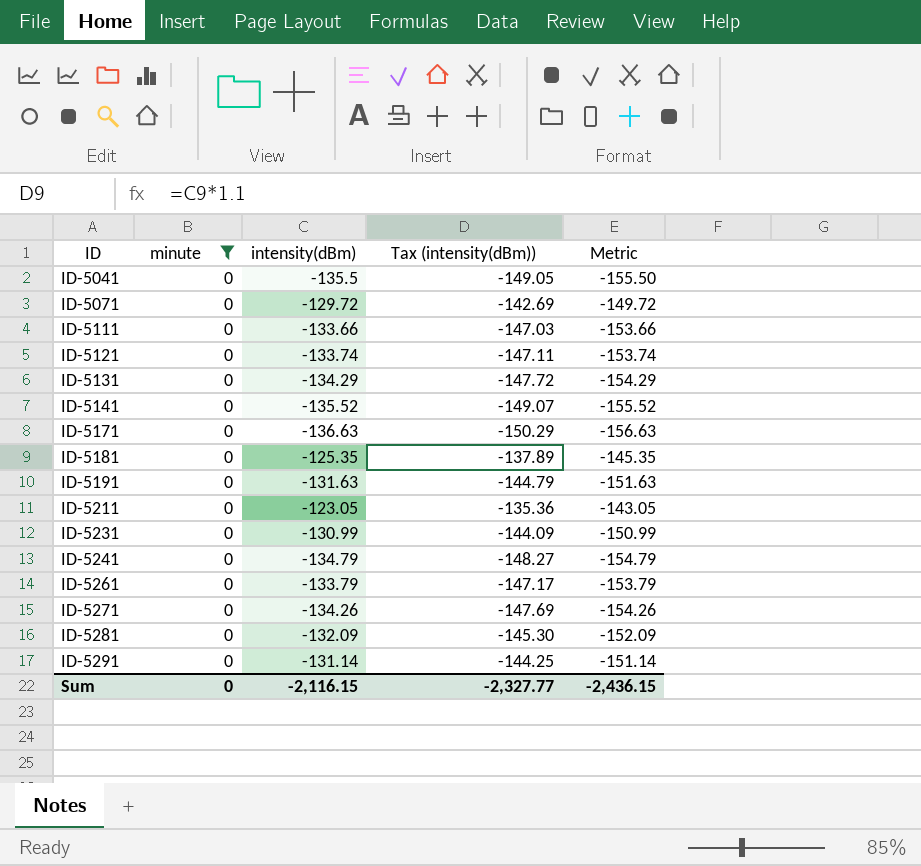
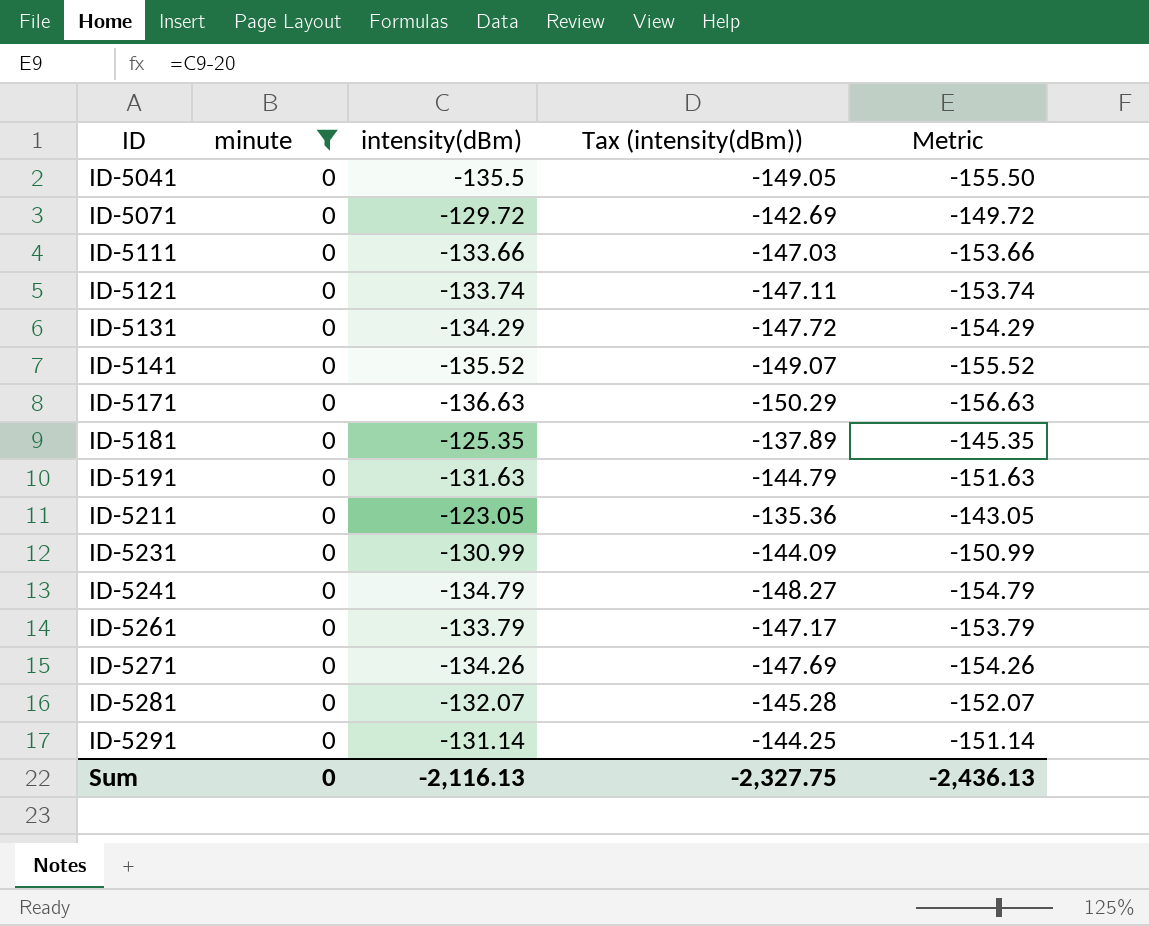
ID-5281 | intensity(dBm): -132.09 -> -132.07
ID-5281 | Tax (intensity(dBm)): -145.30 -> -145.28
ID-5281 | Metric: -152.09 -> -152.07
Sum | intensity(dBm): -2,116.15 -> -2,116.13
Sum | Tax (intensity(dBm)): -2,327.77 -> -2,327.75
Sum | Metric: -2,436.15 -> -2,436.13

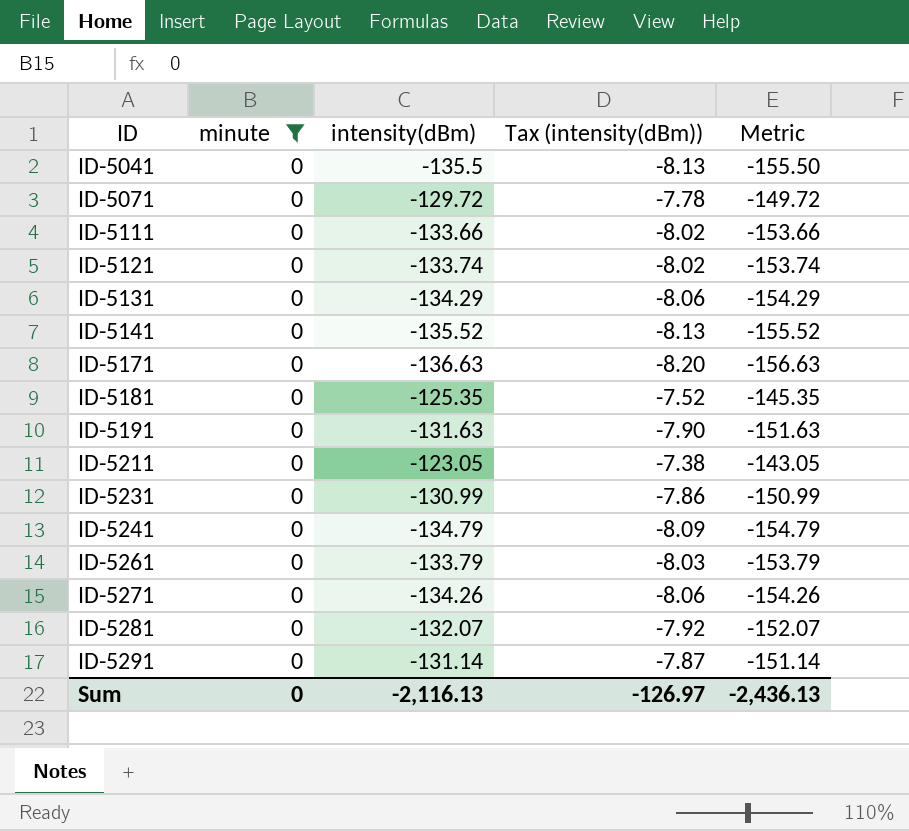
column Tax (intensity(dBm)) | formula: [intensity(dBm)] * 1.1 -> [intensity(dBm)] * 0.06
Sum | Tax (intensity(dBm)): -2,327.75 -> -126.97

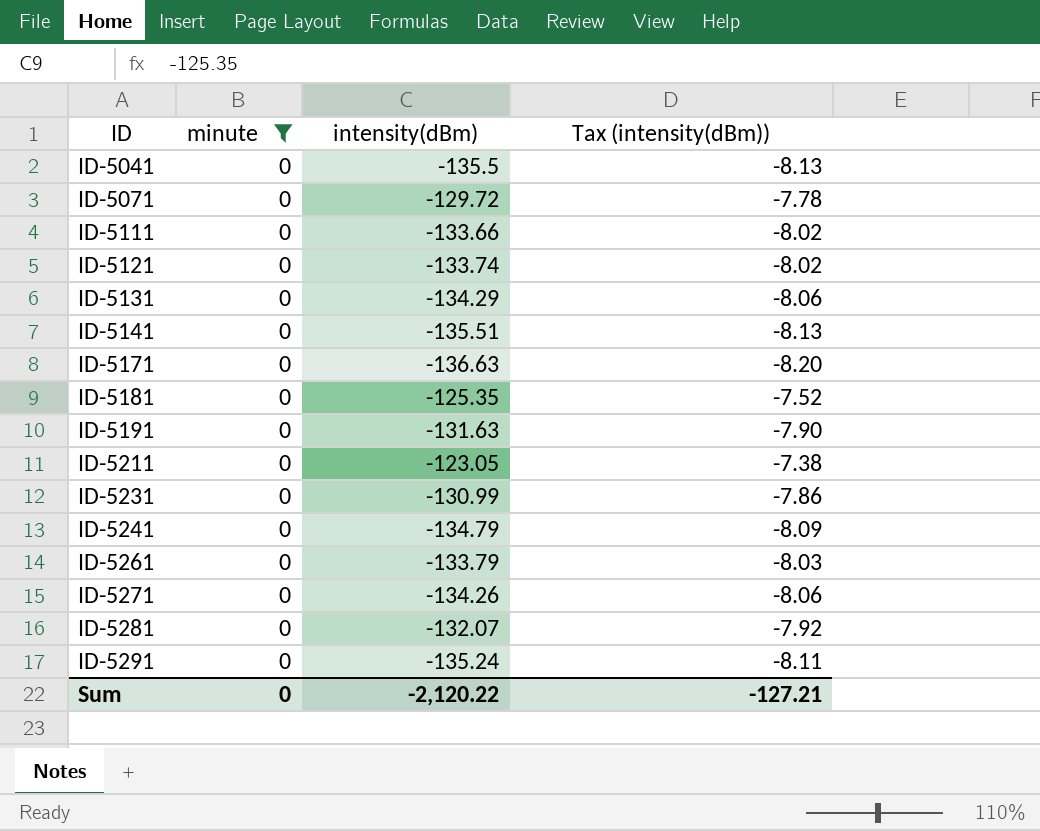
column Metric | formula: [intensity(dBm)] - 20 -> none
ID-5141 | intensity(dBm): -135.52 -> -135.51
ID-5291 | intensity(dBm): -131.14 -> -135.24
ID-5291 | Tax (intensity(dBm)): -7.87 -> -8.11
Sum | intensity(dBm): -2,116.13 -> -2,120.22
Sum | Tax (intensity(dBm)): -126.97 -> -127.21

